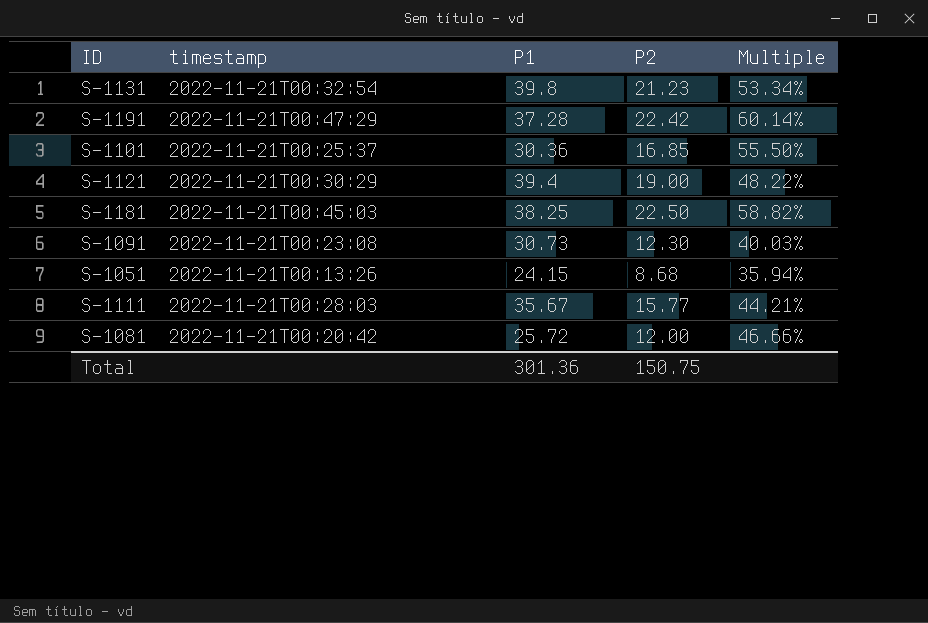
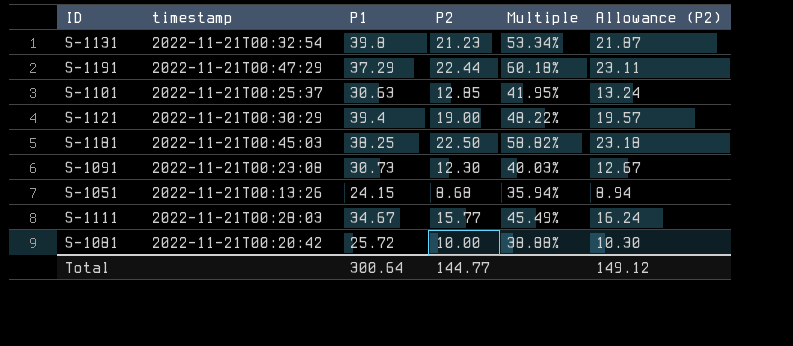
column Allowance (P2) | formula: none -> [P2] * 1.03
S-1191 | P1: 37.28 -> 37.29
S-1191 | P2: 22.42 -> 22.44
S-1191 | Multiple: 60.14% -> 60.18%
S-1101 | P1: 30.36 -> 30.63
S-1101 | P2: 16.85 -> 12.85
S-1101 | Multiple: 55.50% -> 41.95%
S-1111 | P1: 35.67 -> 34.67
S-1111 | Multiple: 44.21% -> 45.49%
S-1081 | P2: 12.00 -> 10.00
S-1081 | Multiple: 46.66% -> 38.88%
Total | P1: 301.36 -> 300.64
Total | P2: 150.75 -> 144.77

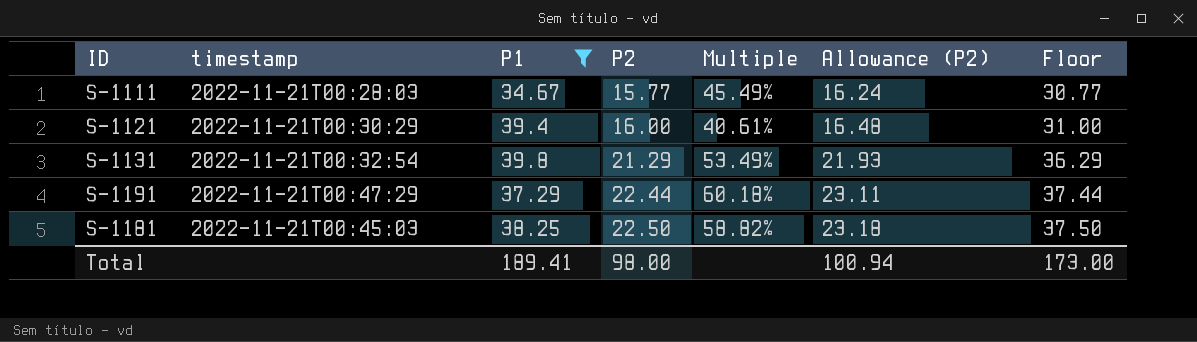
filter: none -> P1 >= 34.67
row order: none -> P2 ascending
column Floor | formula: none -> [P2] + 15
S-1121 | P2: 19.00 -> 16.00
S-1121 | Multiple: 48.22% -> 40.61%
S-1121 | Allowance (P2): 19.57 -> 16.48
S-1131 | P2: 21.23 -> 21.29
S-1131 | Multiple: 53.34% -> 53.49%
S-1131 | Allowance (P2): 21.87 -> 21.93
Total | P1: 300.64 -> 189.41
Total | P2: 144.77 -> 98.00
Total | Allowance (P2): 149.12 -> 100.94

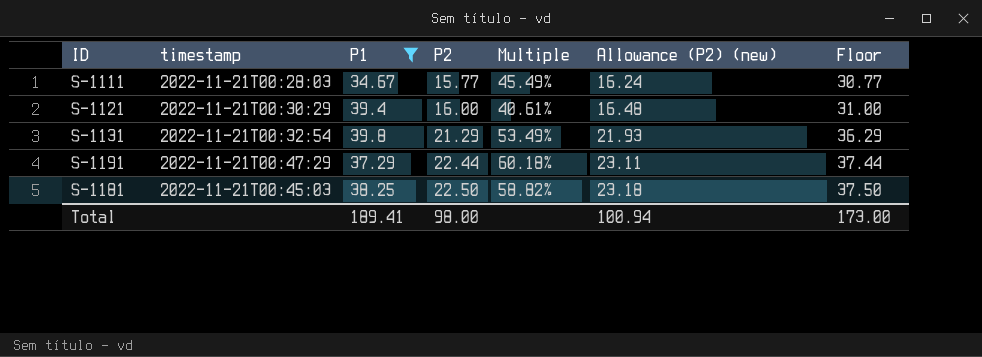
column name: Allowance (P2) -> Allowance (P2) (new)

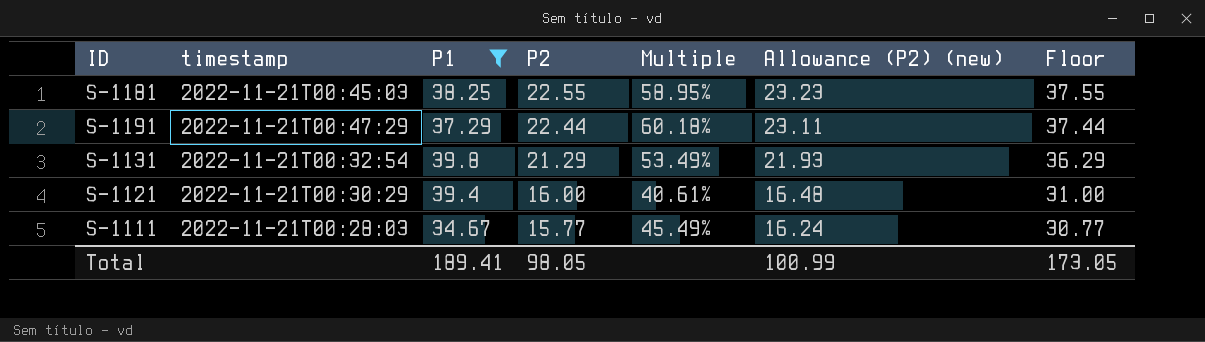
row order: P2 ascending -> P2 descending
S-1181 | P2: 22.50 -> 22.55
S-1181 | Multiple: 58.82% -> 58.95%
S-1181 | Allowance (P2) (new): 23.18 -> 23.23
S-1181 | Floor: 37.50 -> 37.55
Total | P2: 98.00 -> 98.05
Total | Allowance (P2) (new): 100.94 -> 100.99
Total | Floor: 173.00 -> 173.05

